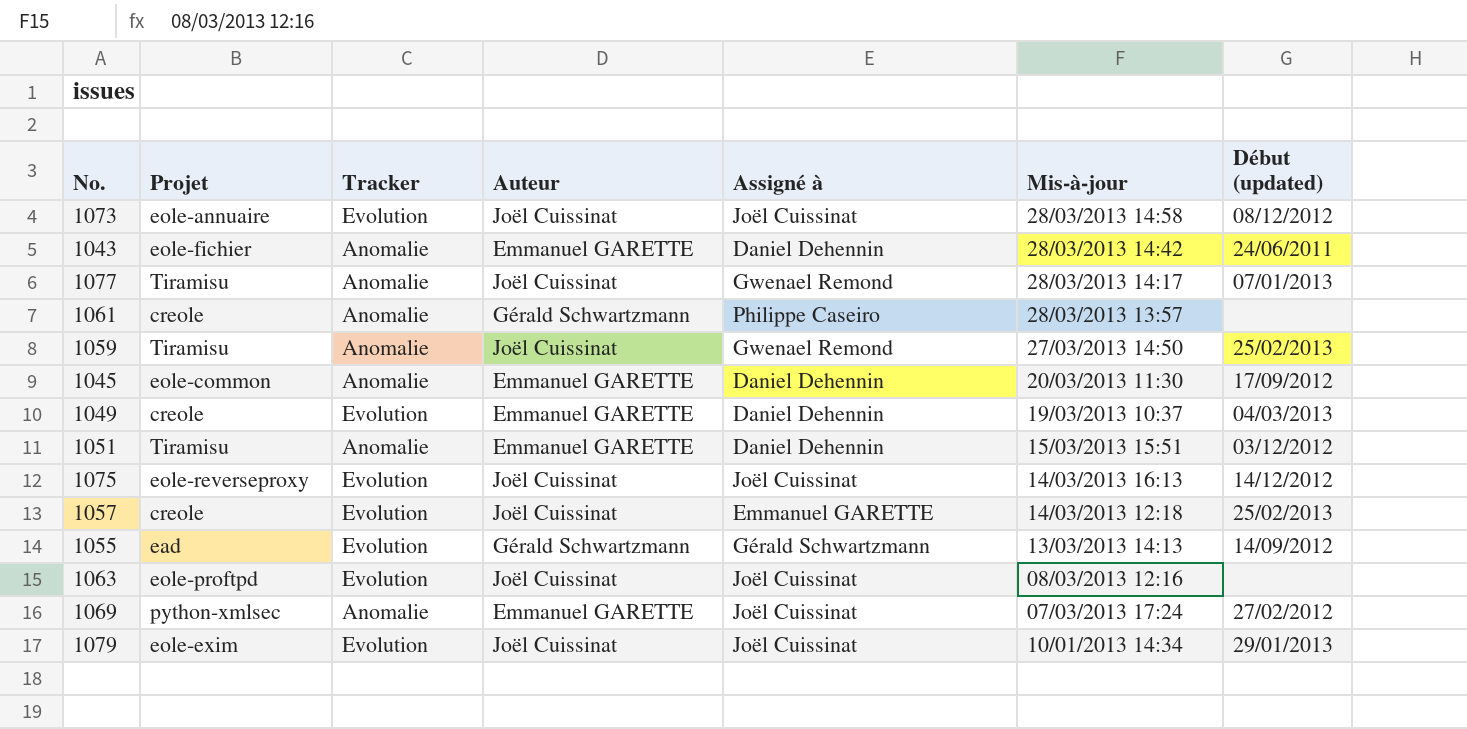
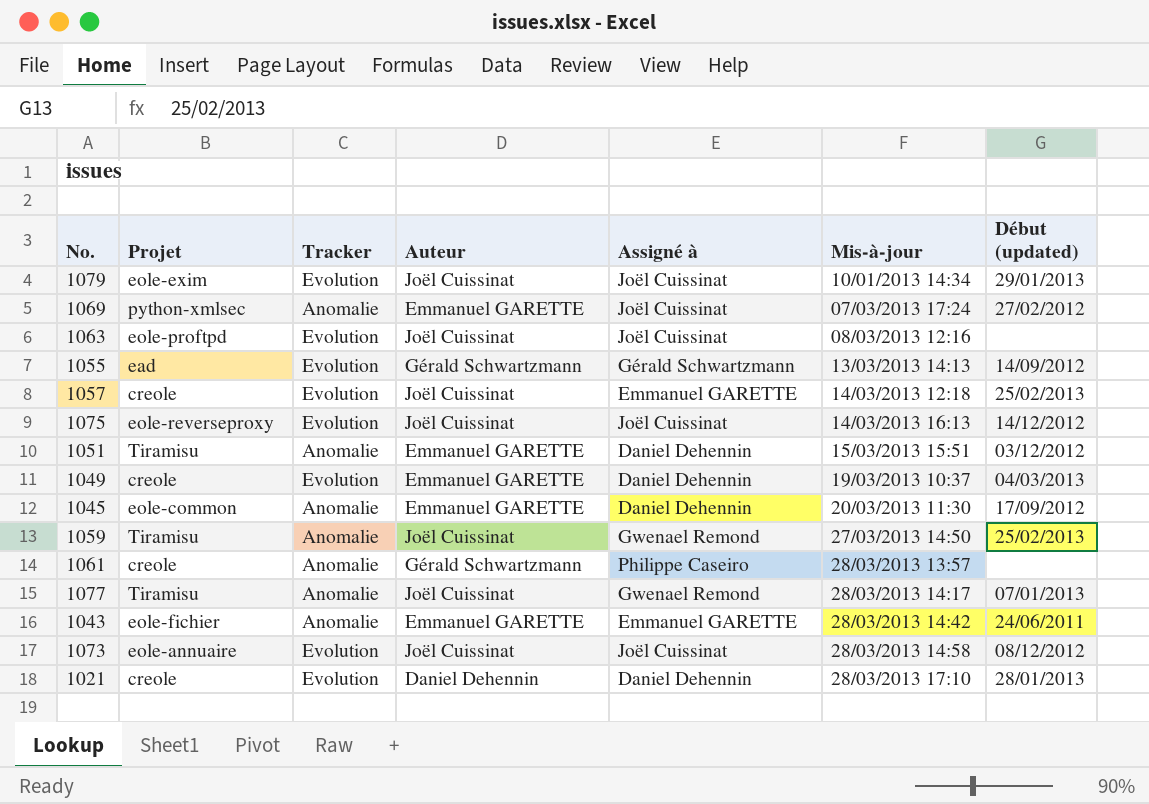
row order: Mis-à-jour descending -> Mis-à-jour ascending
1043 | Assigné à: Daniel Dehennin -> Emmanuel GARETTE
row 1021: none -> creole | Evolution | Daniel Dehennin | Daniel Dehennin | 28/03/2013 17:10 | 28/01/2013

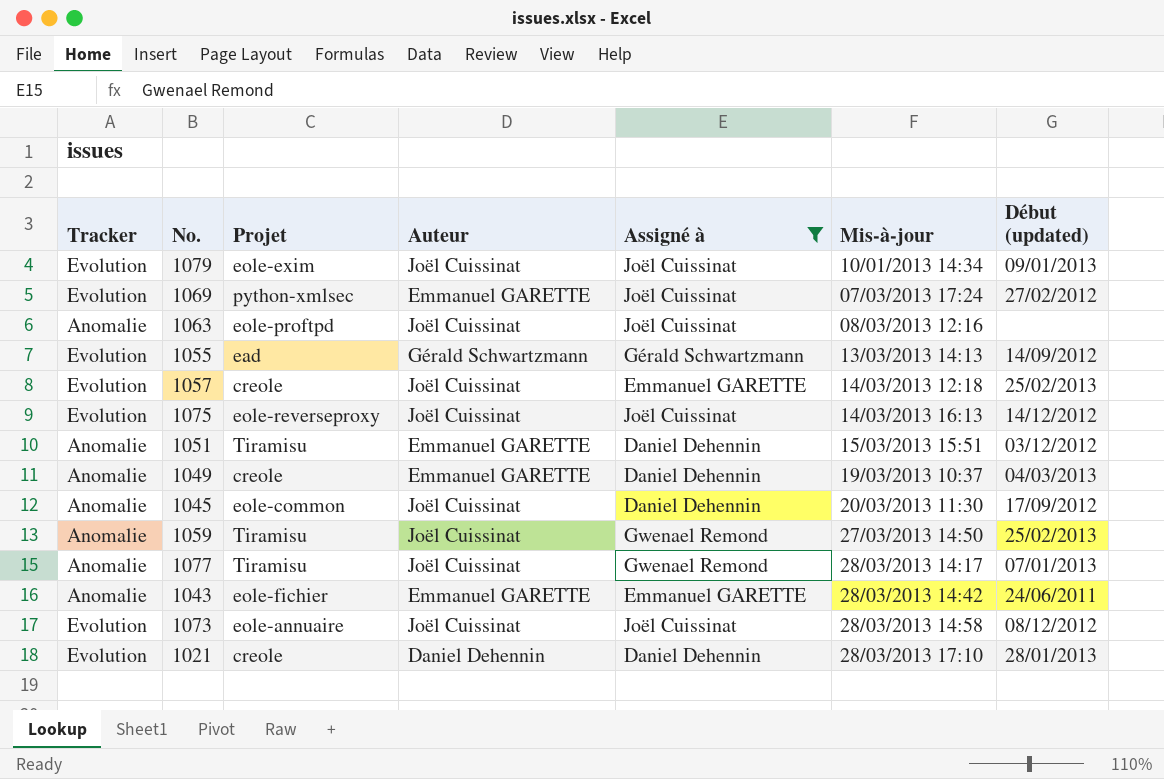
filter: none -> Assigné à != Philippe Caseiro
column Tracker | position: 3 -> 1
1079 | Début (updated): 29/01/2013 -> 09/01/2013
1069 | Tracker: Anomalie -> Evolution
1063 | Tracker: Evolution -> Anomalie
1049 | Tracker: Evolution -> Anomalie
1045 | Auteur: Emmanuel GARETTE -> Joël Cuissinat

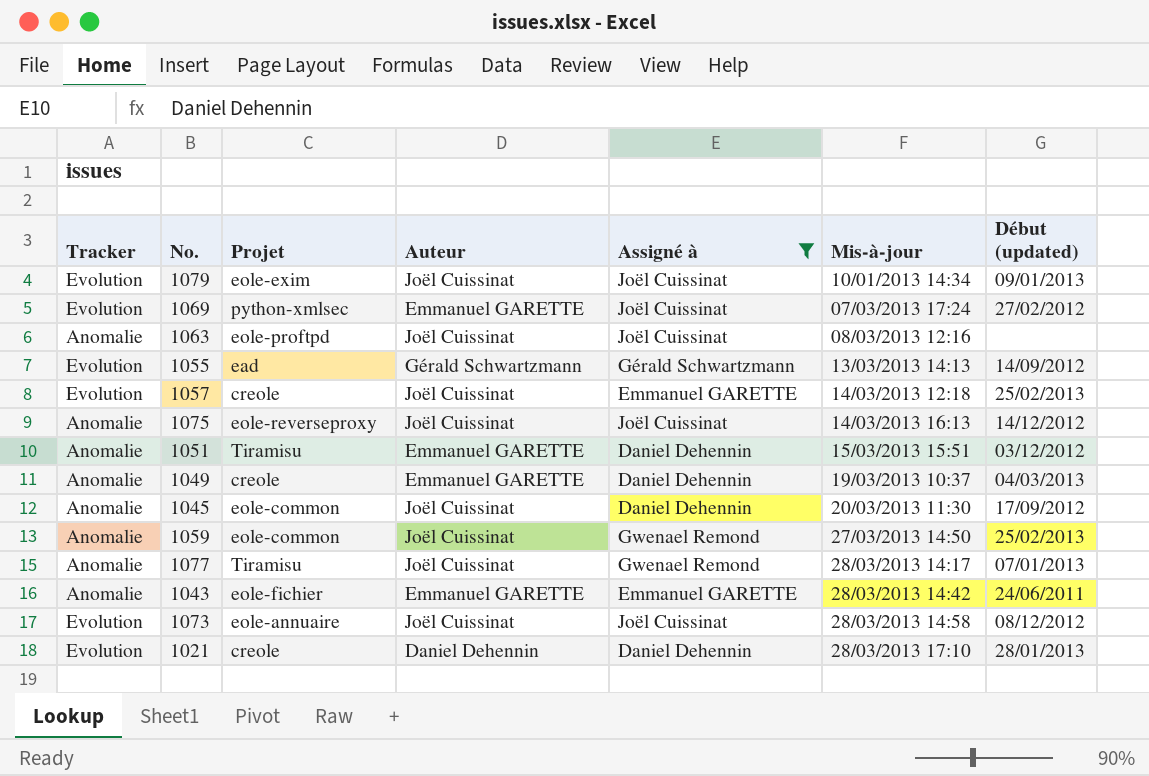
1075 | Tracker: Evolution -> Anomalie
1059 | Projet: Tiramisu -> eole-common

